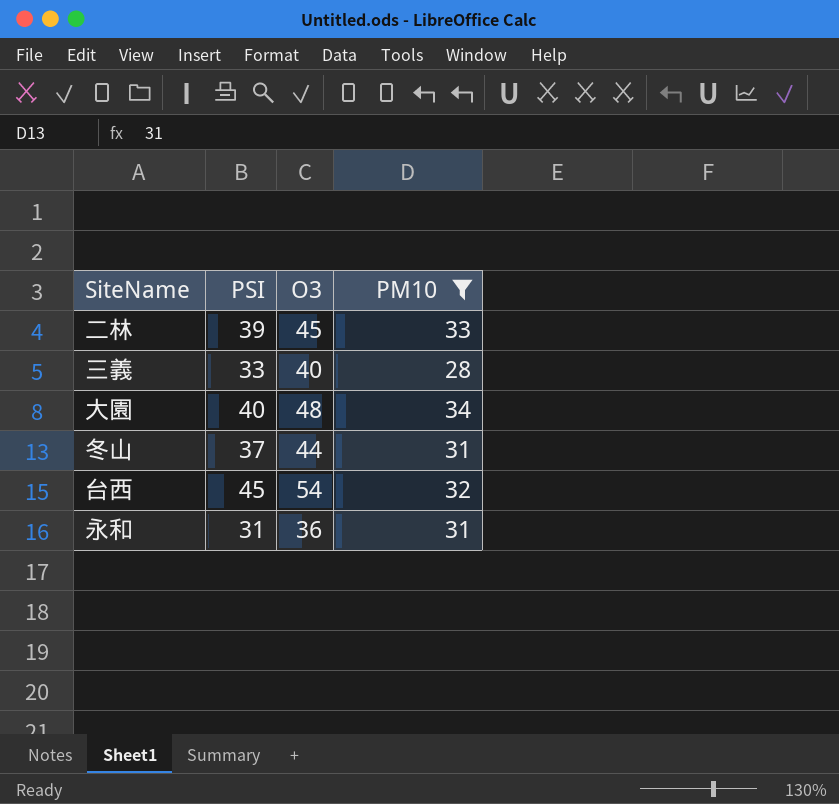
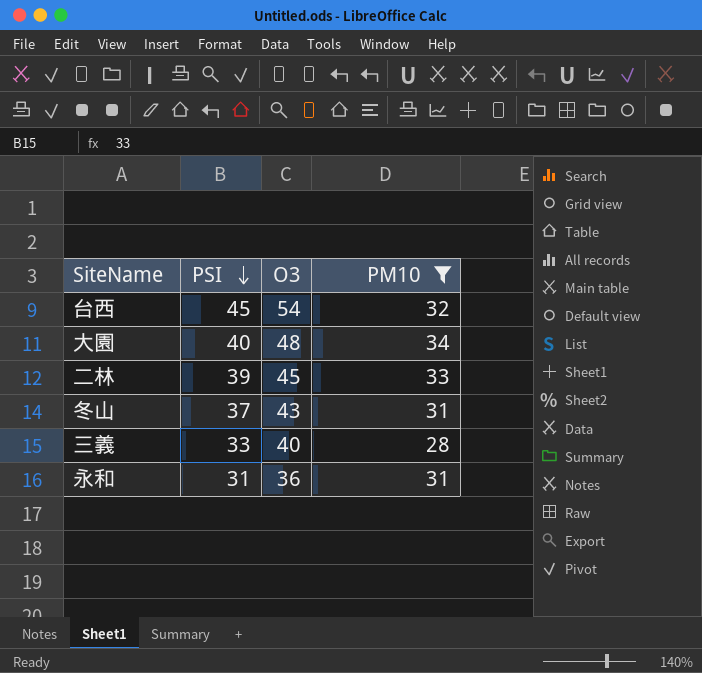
row order: none -> PSI descending
冬山 | O3: 44 -> 43

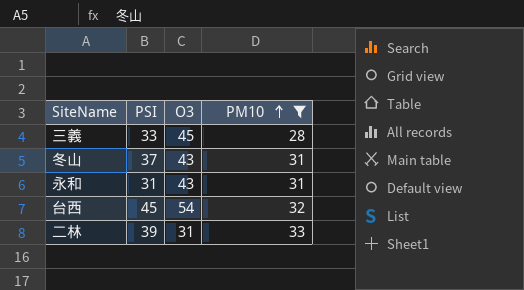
row order: PSI descending -> PM10 ascending
row 大園: 40 | 48 | 34 -> none
三義 | O3: 40 -> 45
永和 | O3: 36 -> 43
二林 | O3: 45 -> 31

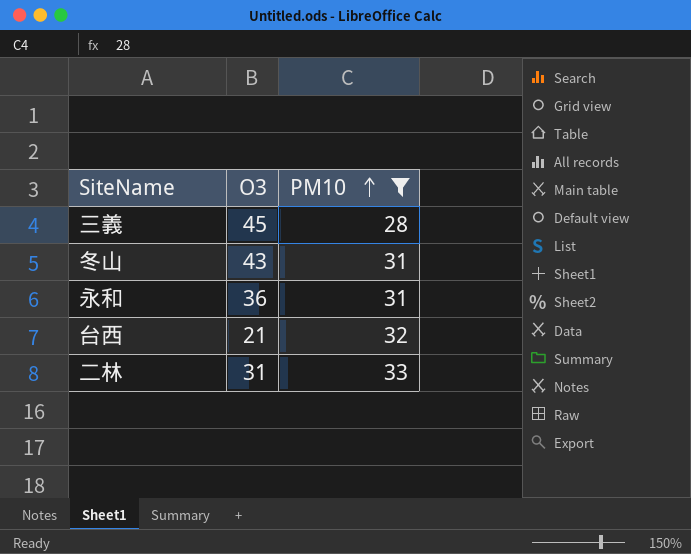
column PSI | position: 2 -> none
永和 | O3: 43 -> 36
台西 | O3: 54 -> 21

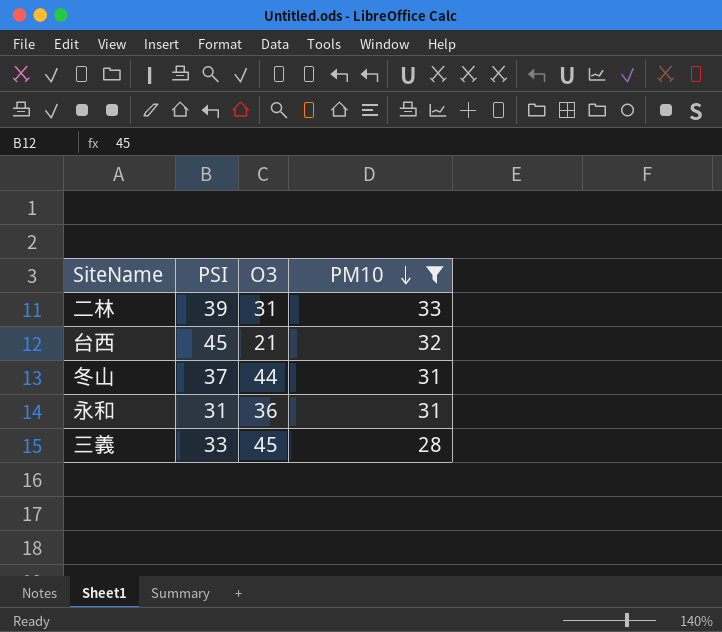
row order: PM10 ascending -> PM10 descending
column PSI | position: none -> 2
冬山 | O3: 43 -> 44

